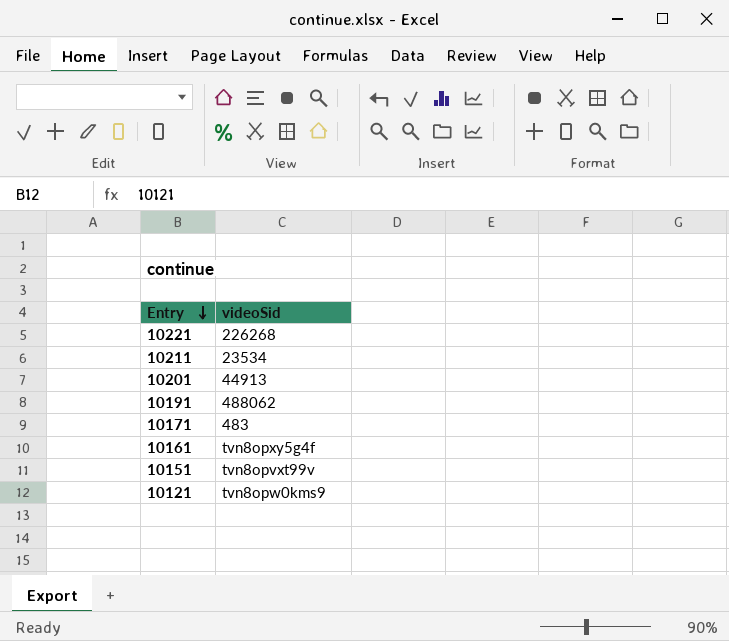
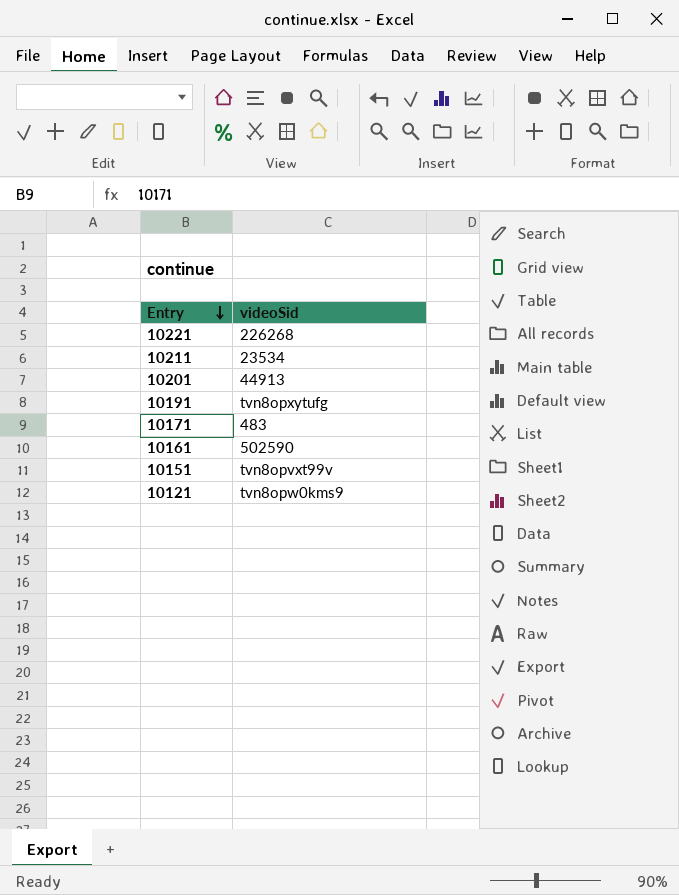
10191 | videoSid: 488062 -> tvn8opxytufg
10161 | videoSid: tvn8opxy5g4f -> 502590

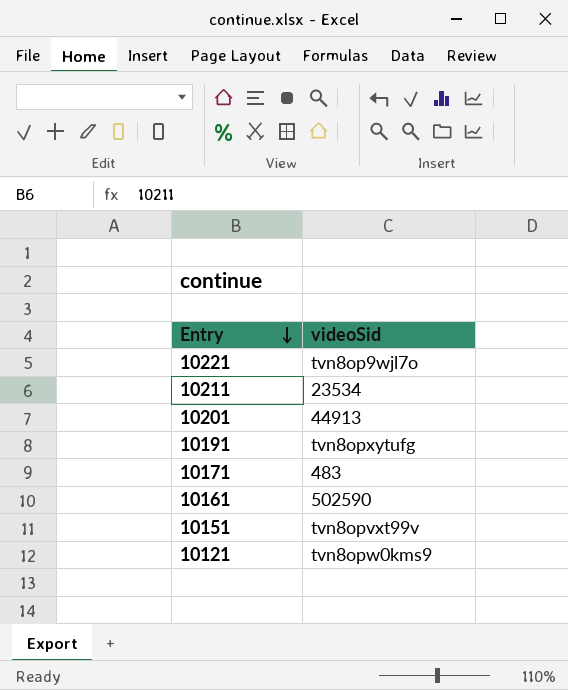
10221 | videoSid: 226268 -> tvn8op9wjl7o

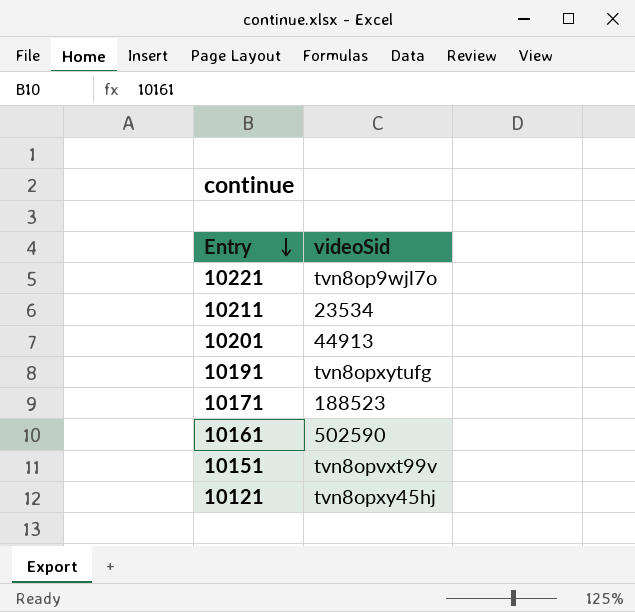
10171 | videoSid: 483 -> 188523
10121 | videoSid: tvn8opw0kms9 -> tvn8opxy45hj

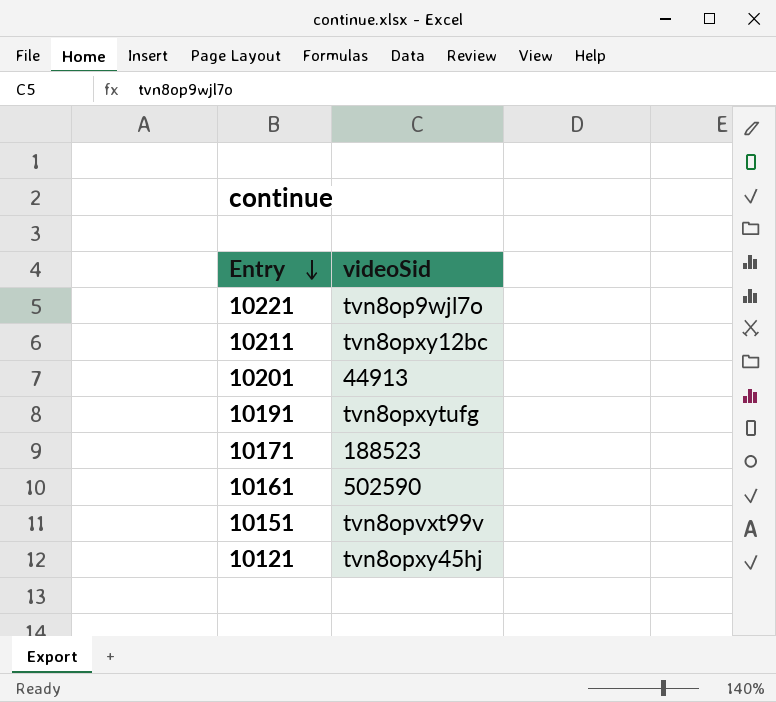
10211 | videoSid: 23534 -> tvn8opxy12bc

